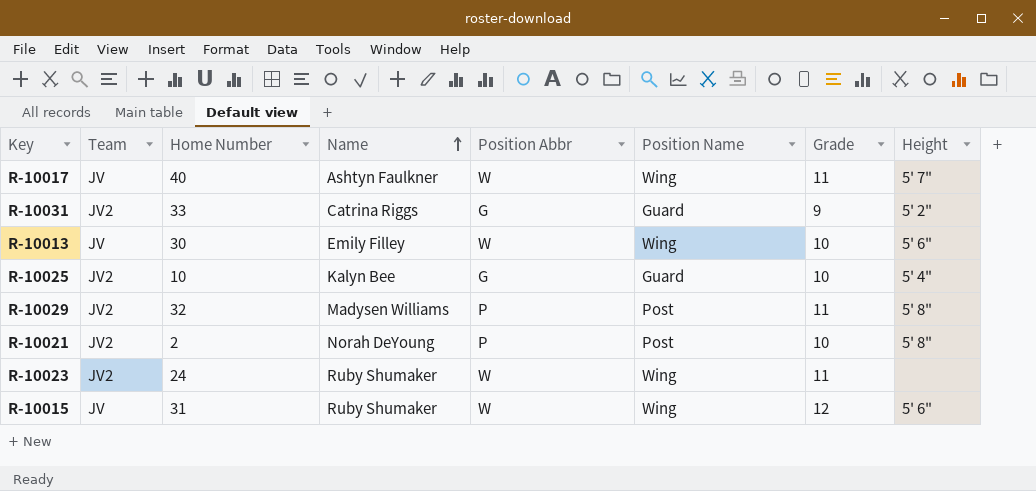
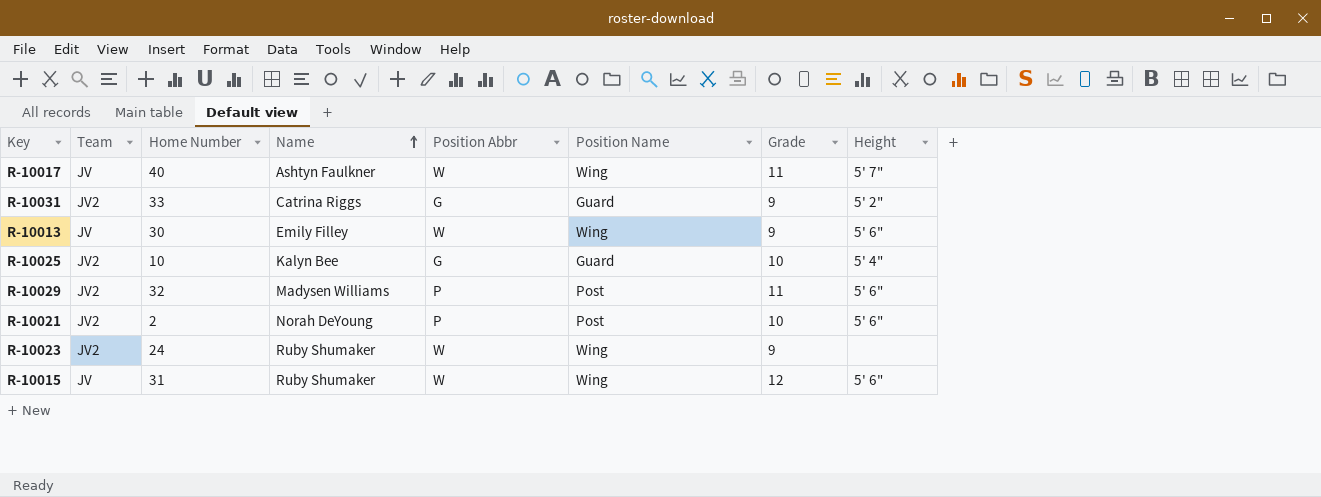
R-10013 | Grade: 10 -> 9
R-10029 | Height: 5' 8" -> 5' 6"
R-10021 | Height: 5' 8" -> 5' 6"
R-10023 | Grade: 11 -> 9

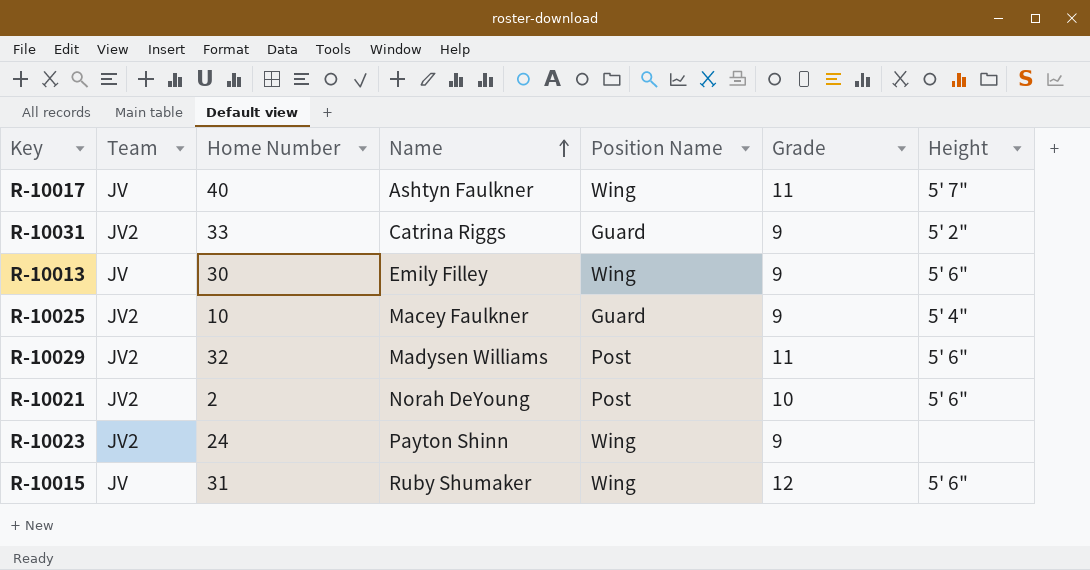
column Position Abbr | position: 5 -> none
R-10025 | Name: Kalyn Bee -> Macey Faulkner
R-10025 | Grade: 10 -> 9
R-10023 | Name: Ruby Shumaker -> Payton Shinn

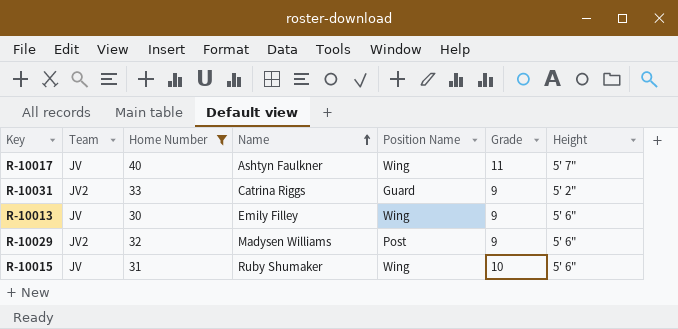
filter: none -> Home Number >= 30
R-10029 | Grade: 11 -> 9
R-10015 | Grade: 12 -> 10

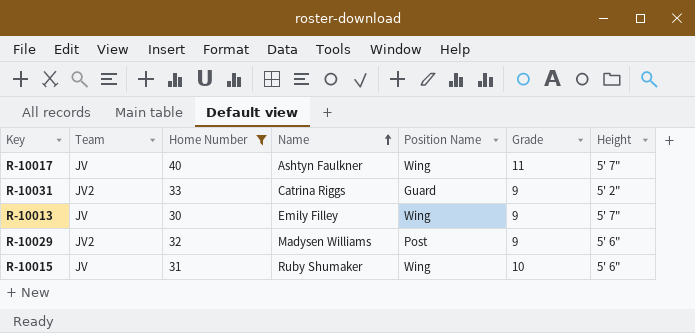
R-10013 | Height: 5' 6" -> 5' 7"

